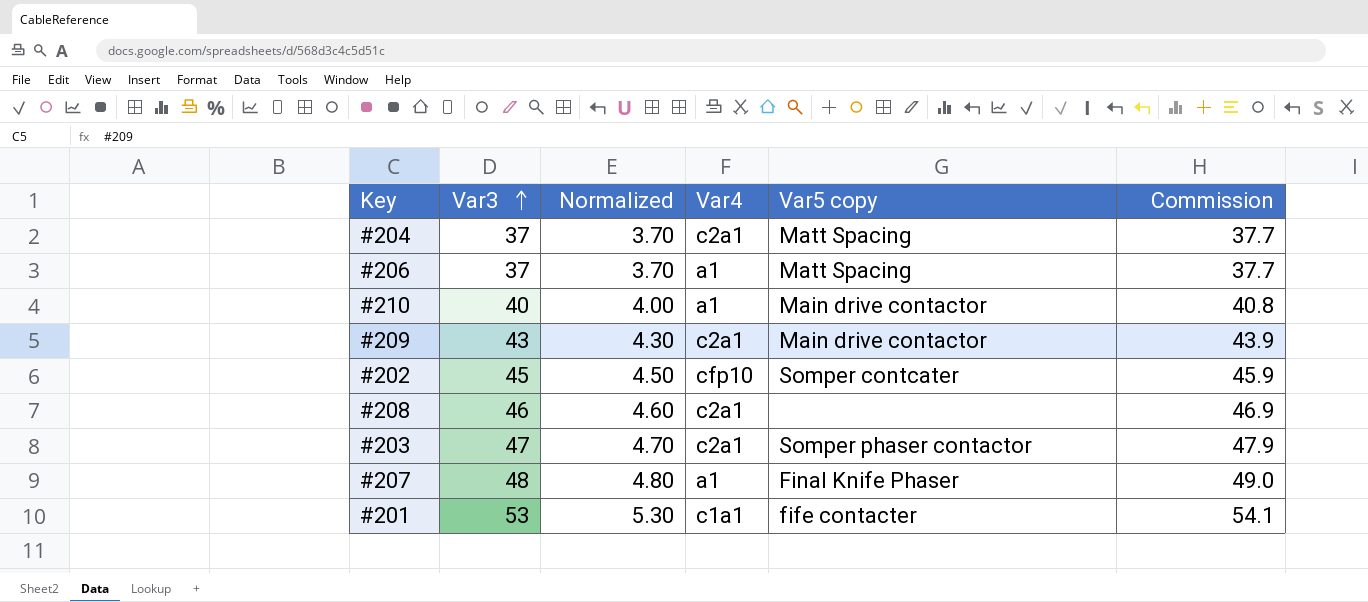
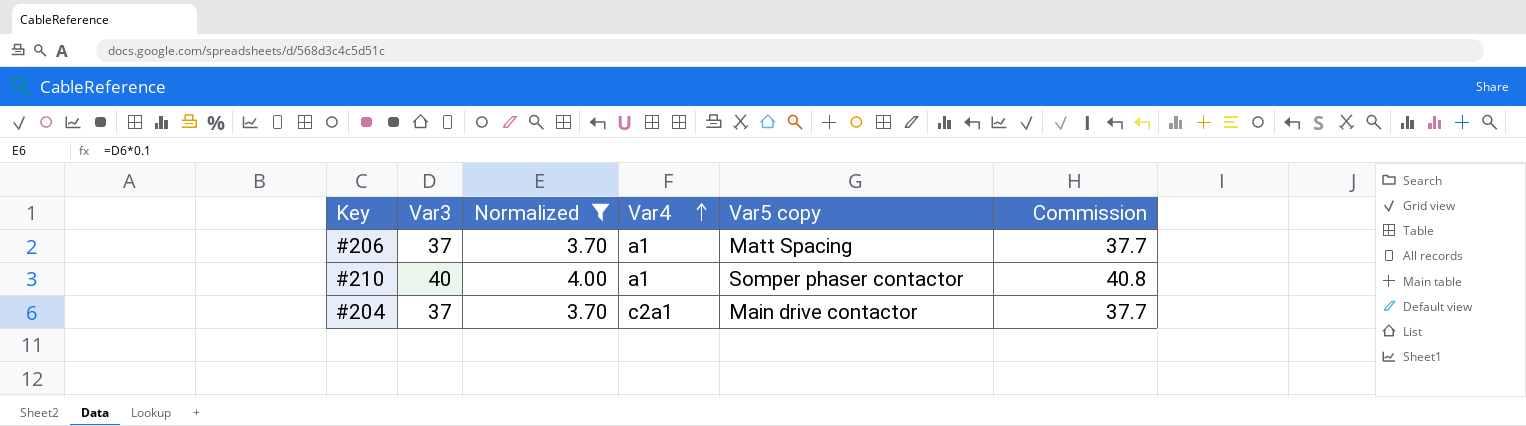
filter: none -> Normalized <= 4.00
row order: Var3 ascending -> Var4 ascending
#210 | Var5 copy: Main drive contactor -> Somper phaser contactor
#204 | Var5 copy: Matt Spacing -> Main drive contactor

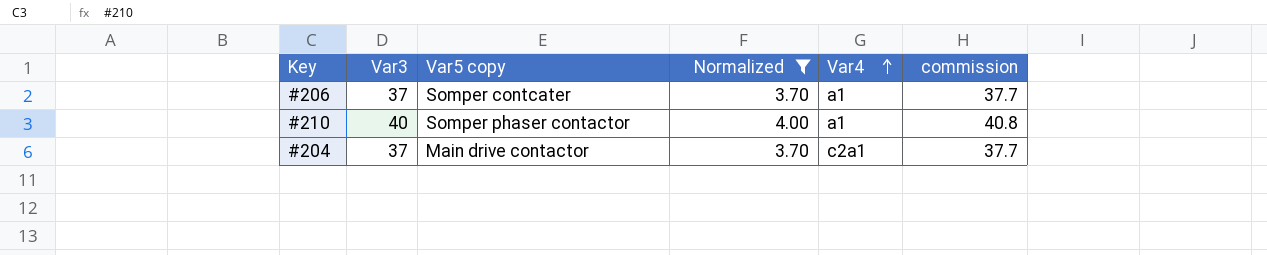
column Var5 copy | position: 5 -> 3
column name: Commission -> commission
#206 | Var5 copy: Matt Spacing -> Somper contcater

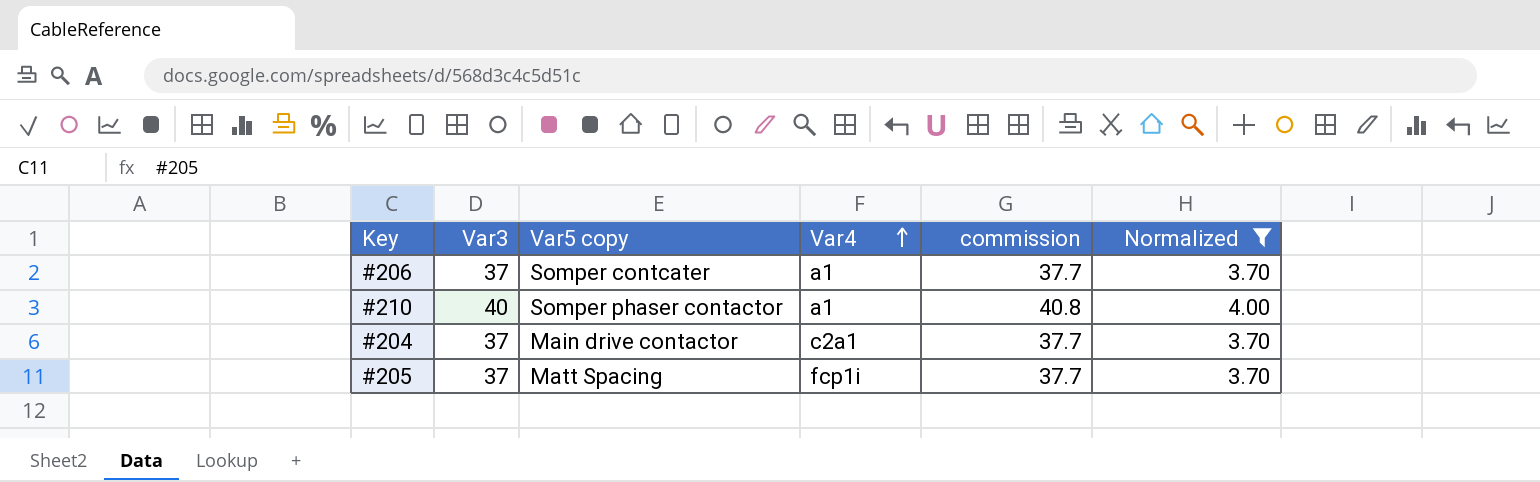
column Normalized | position: 4 -> 6
row #205: none -> 37 | Matt Spacing | fcp1i | 37.7 | 3.70

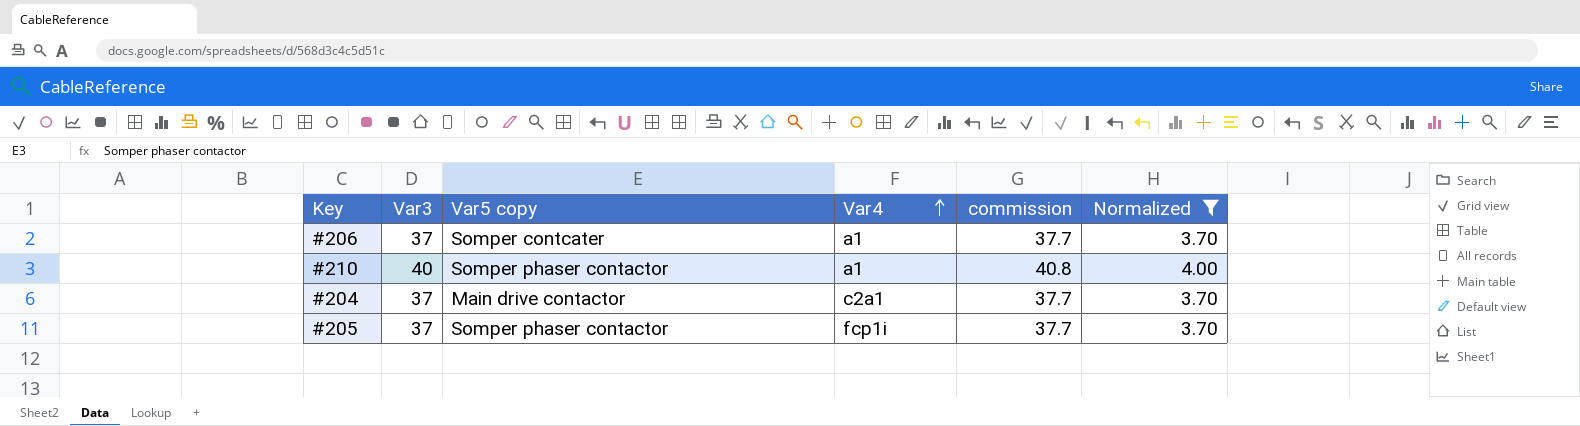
#205 | Var5 copy: Matt Spacing -> Somper phaser contactor

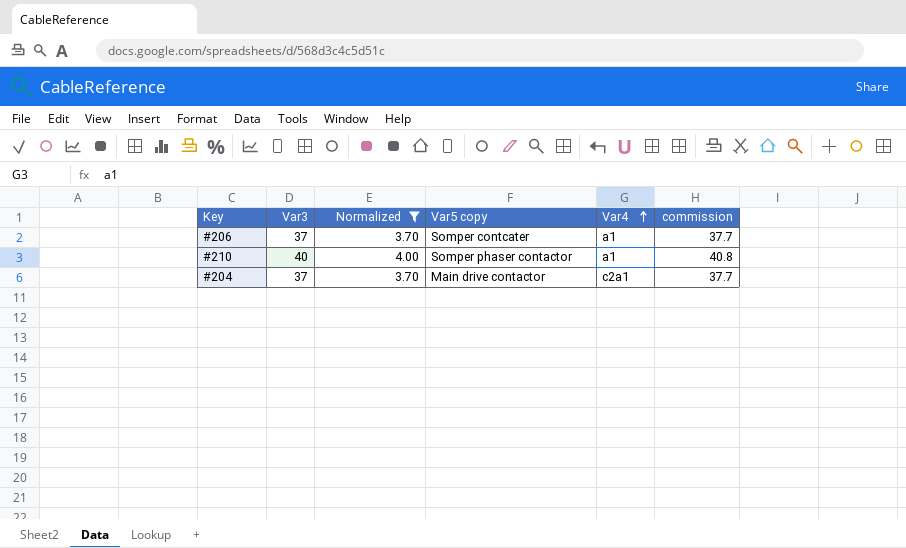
column Normalized | position: 6 -> 3
row #205: 37 | Somper phaser contactor | fcp1i | 37.7 | 3.70 -> none

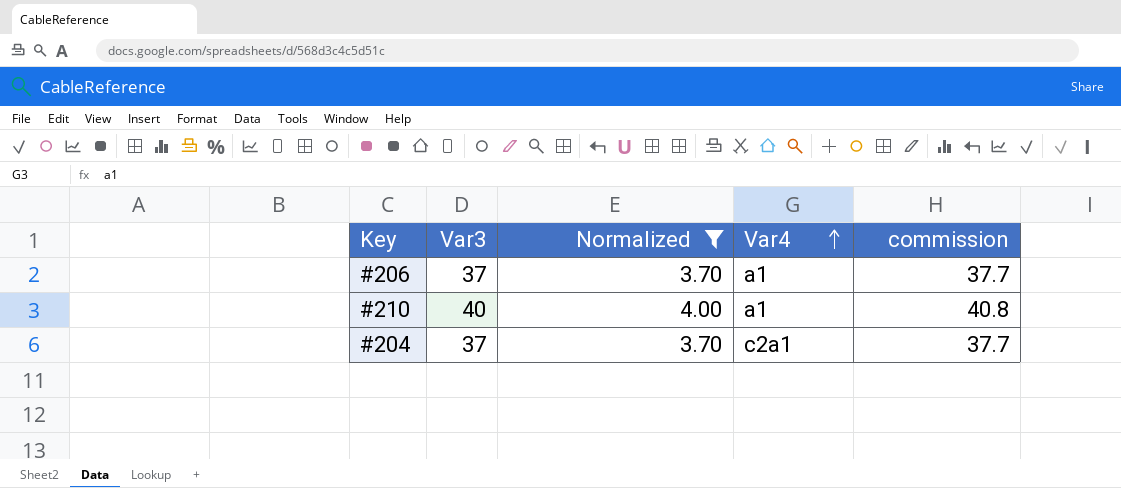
column Var5 copy | position: 4 -> none

